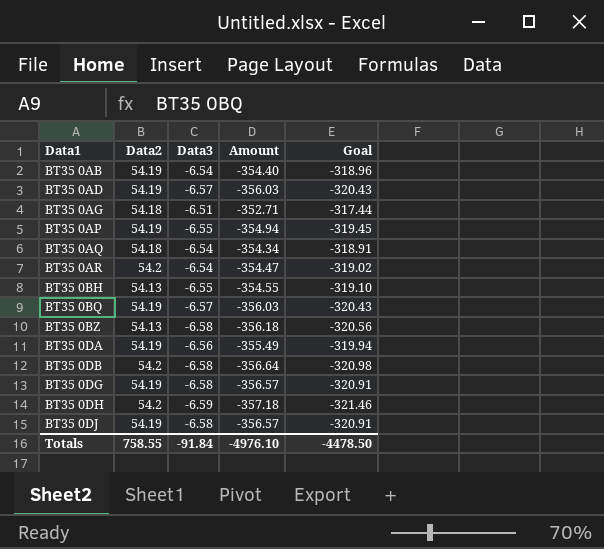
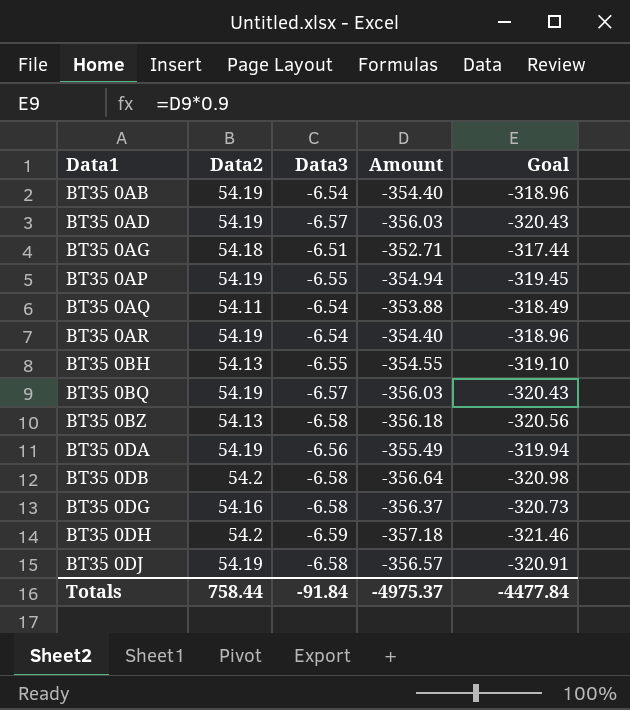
BT35 0AQ | Data2: 54.18 -> 54.11
BT35 0AQ | Amount: -354.34 -> -353.88
BT35 0AQ | Goal: -318.91 -> -318.49
BT35 0AR | Data2: 54.2 -> 54.19
BT35 0AR | Amount: -354.47 -> -354.40
BT35 0AR | Goal: -319.02 -> -318.96
BT35 0DG | Data2: 54.19 -> 54.16
BT35 0DG | Amount: -356.57 -> -356.37
BT35 0DG | Goal: -320.91 -> -320.73
Totals | Data2: 758.55 -> 758.44
Totals | Amount: -4976.10 -> -4975.37
Totals | Goal: -4478.50 -> -4477.84

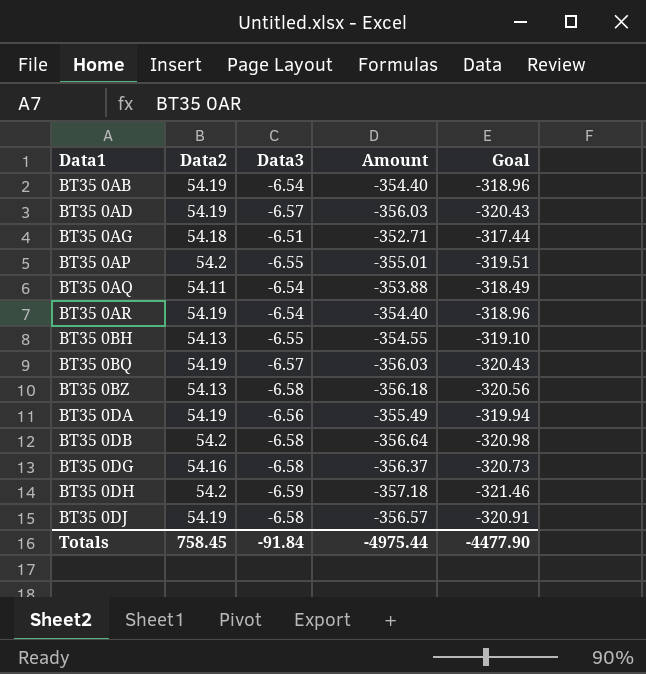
BT35 0AP | Data2: 54.19 -> 54.2
BT35 0AP | Amount: -354.94 -> -355.01
BT35 0AP | Goal: -319.45 -> -319.51
Totals | Data2: 758.44 -> 758.45
Totals | Amount: -4975.37 -> -4975.44
Totals | Goal: -4477.84 -> -4477.90

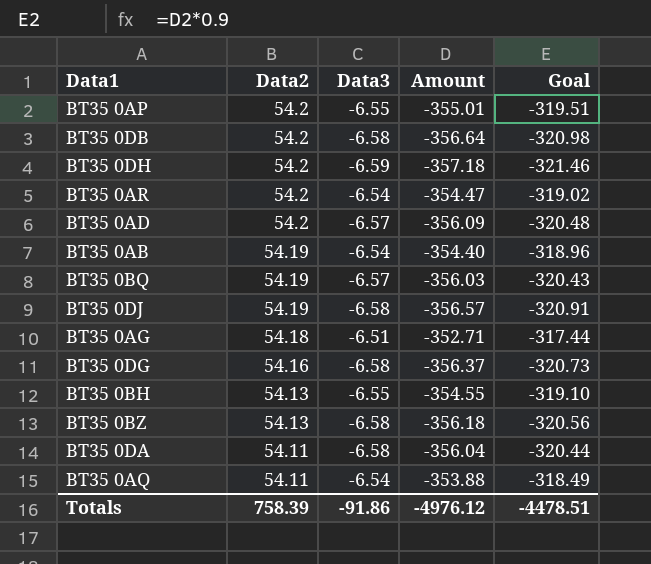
row order: Data1 ascending -> Data2 descending
BT35 0AR | Data2: 54.19 -> 54.2
BT35 0AR | Amount: -354.40 -> -354.47
BT35 0AR | Goal: -318.96 -> -319.02
BT35 0AD | Data2: 54.19 -> 54.2
BT35 0AD | Amount: -356.03 -> -356.09
BT35 0AD | Goal: -320.43 -> -320.48
BT35 0DA | Data2: 54.19 -> 54.11
BT35 0DA | Data3: -6.56 -> -6.58
BT35 0DA | Amount: -355.49 -> -356.04
BT35 0DA | Goal: -319.94 -> -320.44
Totals | Data2: 758.45 -> 758.39
Totals | Data3: -91.84 -> -91.86
Totals | Amount: -4975.44 -> -4976.12
Totals | Goal: -4477.90 -> -4478.51

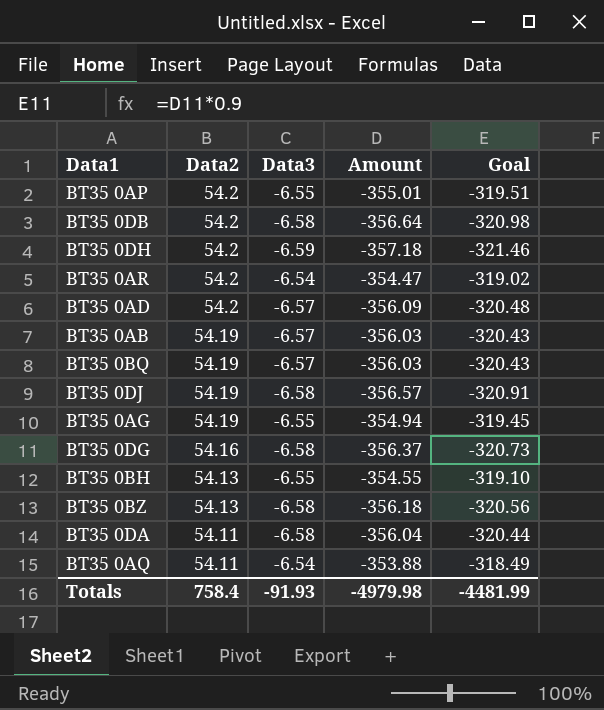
BT35 0AB | Data3: -6.54 -> -6.57
BT35 0AB | Amount: -354.40 -> -356.03
BT35 0AB | Goal: -318.96 -> -320.43
BT35 0AG | Data2: 54.18 -> 54.19
BT35 0AG | Data3: -6.51 -> -6.55
BT35 0AG | Amount: -352.71 -> -354.94
BT35 0AG | Goal: -317.44 -> -319.45
Totals | Data2: 758.39 -> 758.4
Totals | Data3: -91.86 -> -91.93
Totals | Amount: -4976.12 -> -4979.98
Totals | Goal: -4478.51 -> -4481.99

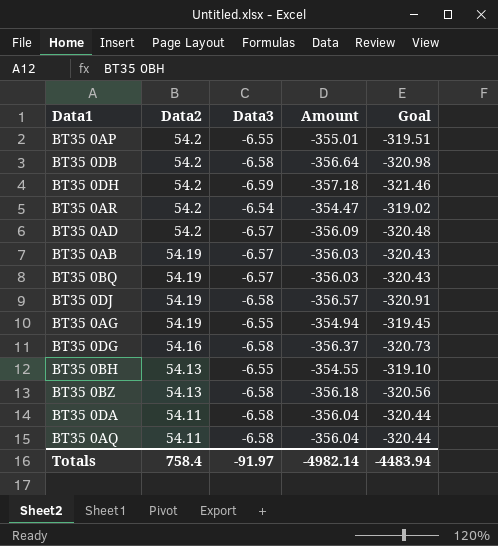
BT35 0AQ | Data3: -6.54 -> -6.58
BT35 0AQ | Amount: -353.88 -> -356.04
BT35 0AQ | Goal: -318.49 -> -320.44
Totals | Data3: -91.93 -> -91.97
Totals | Amount: -4979.98 -> -4982.14
Totals | Goal: -4481.99 -> -4483.94

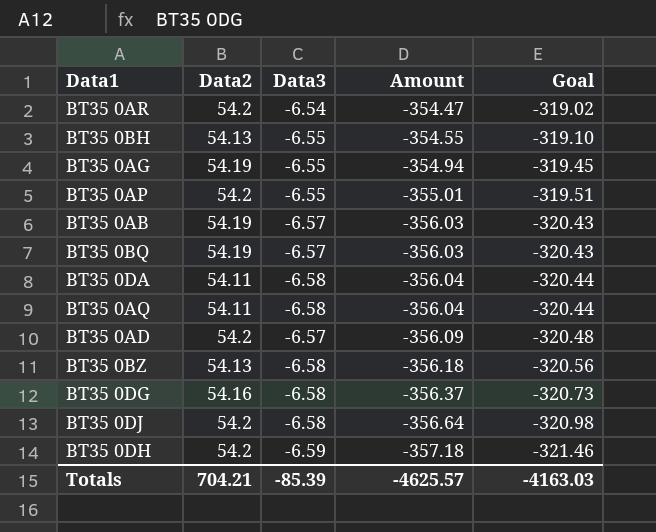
row order: Data2 descending -> Amount descending
row BT35 0DB: 54.2 | -6.58 | -356.64 | -320.98 -> none
BT35 0DJ | Data2: 54.19 -> 54.2
BT35 0DJ | Amount: -356.57 -> -356.64
BT35 0DJ | Goal: -320.91 -> -320.98
Totals | Data2: 758.4 -> 704.21
Totals | Data3: -91.97 -> -85.39
Totals | Amount: -4982.14 -> -4625.57
Totals | Goal: -4483.94 -> -4163.03

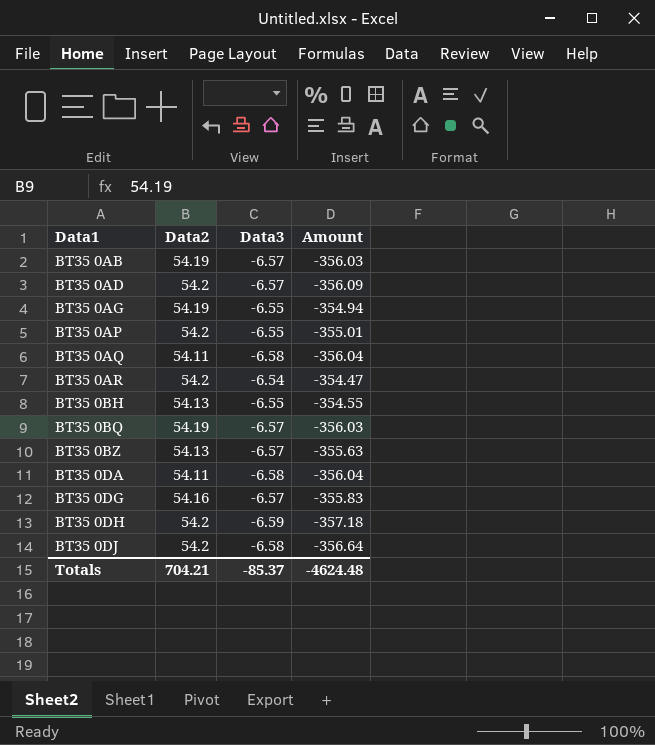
row order: Amount descending -> Data1 ascending
column Goal | formula: [Amount] * 0.9 -> none
BT35 0BZ | Data3: -6.58 -> -6.57
BT35 0BZ | Amount: -356.18 -> -355.63
BT35 0DG | Data3: -6.58 -> -6.57
BT35 0DG | Amount: -356.37 -> -355.83
Totals | Data3: -85.39 -> -85.37
Totals | Amount: -4625.57 -> -4624.48

